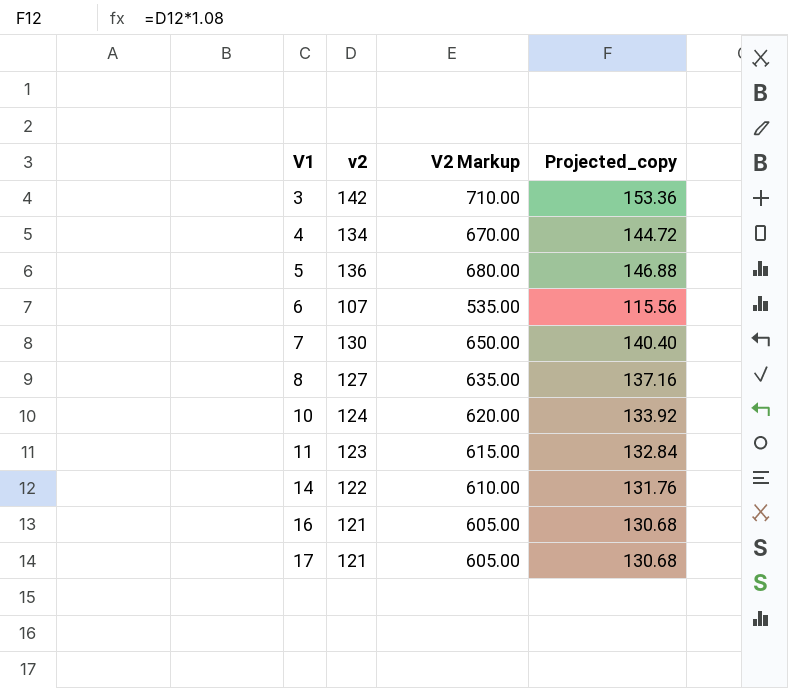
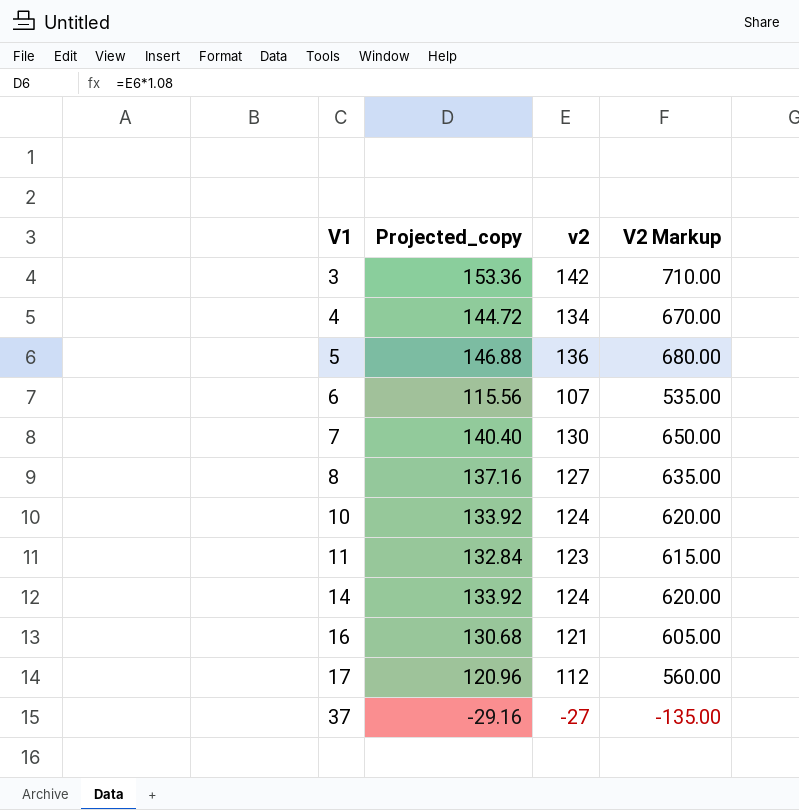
column Projected_copy | position: 4 -> 2
14 | Projected_copy: 131.76 -> 133.92
14 | v2: 122 -> 124
14 | V2 Markup: 610.00 -> 620.00
17 | Projected_copy: 130.68 -> 120.96
17 | v2: 121 -> 112
17 | V2 Markup: 605.00 -> 560.00
row 37: none -> -29.16 | -27 | -135.00

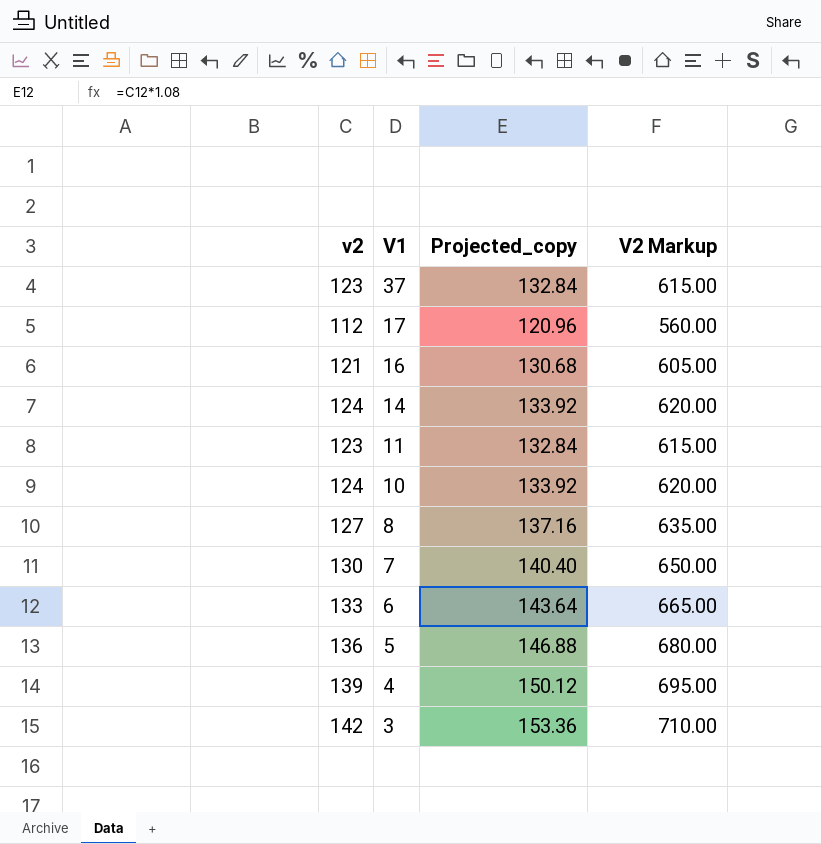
row order: V1 ascending -> V1 descending
column v2 | position: 3 -> 1
37 | v2: -27 -> 123
37 | Projected_copy: -29.16 -> 132.84
37 | V2 Markup: -135.00 -> 615.00
6 | v2: 107 -> 133
6 | Projected_copy: 115.56 -> 143.64
6 | V2 Markup: 535.00 -> 665.00
4 | v2: 134 -> 139
4 | Projected_copy: 144.72 -> 150.12
4 | V2 Markup: 670.00 -> 695.00

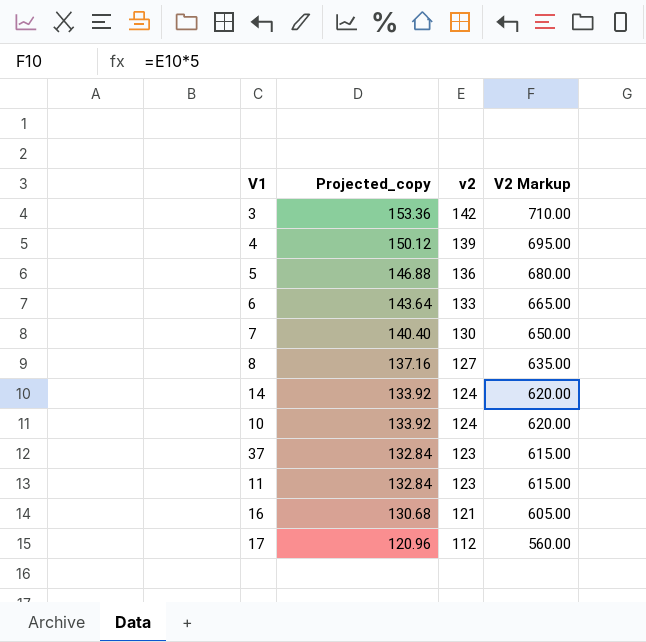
row order: V1 descending -> Projected_copy descending
column v2 | position: 1 -> 3

